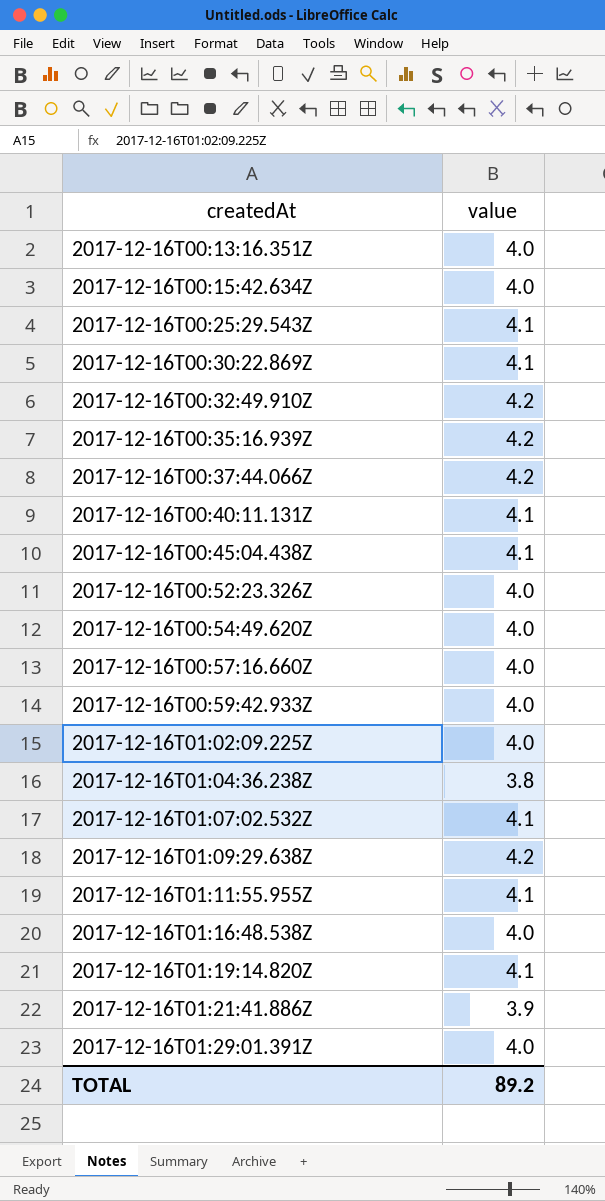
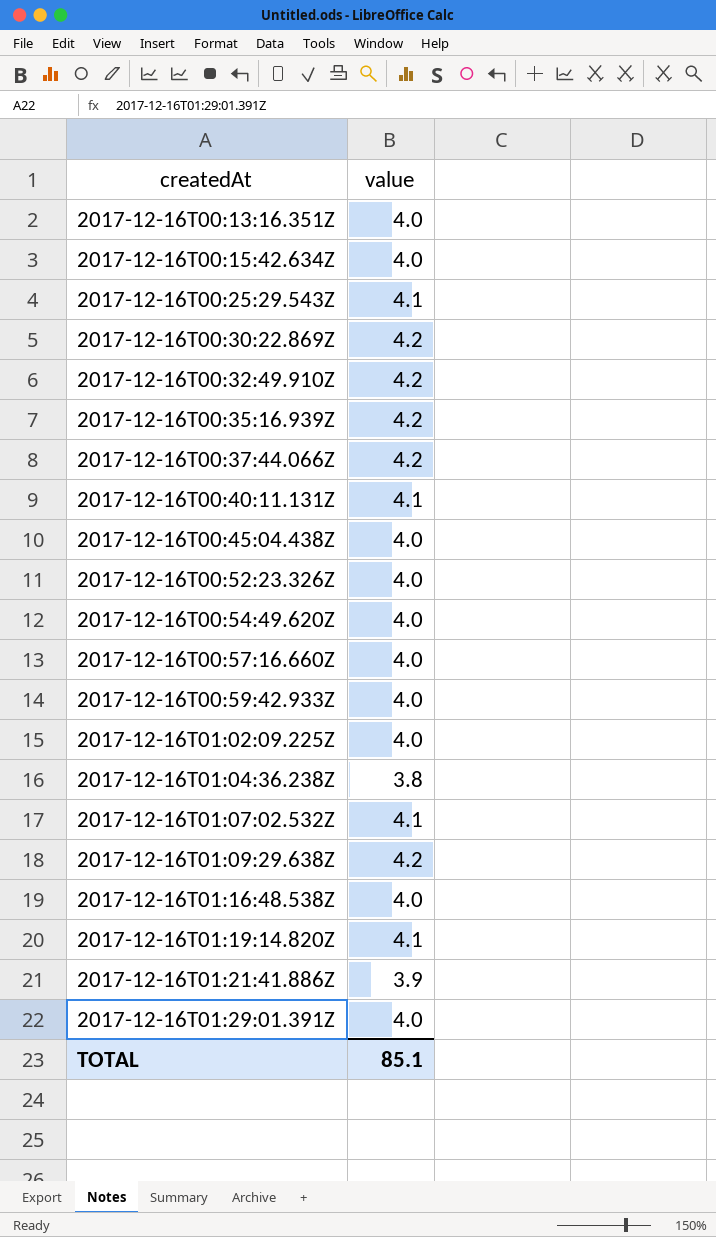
row 2017-12-16T01:11:55.955Z: 4.1 -> none
2017-12-16T00:30:22.869Z | value: 4.1 -> 4.2
2017-12-16T00:45:04.438Z | value: 4.1 -> 4.0
TOTAL | value: 89.2 -> 85.1

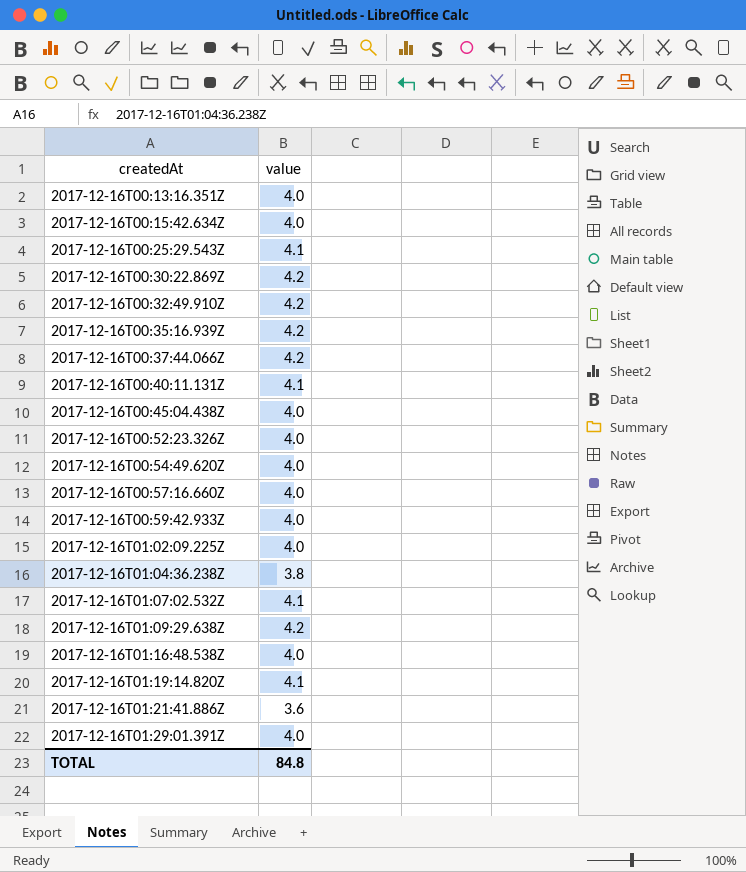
2017-12-16T01:21:41.886Z | value: 3.9 -> 3.6
TOTAL | value: 85.1 -> 84.8

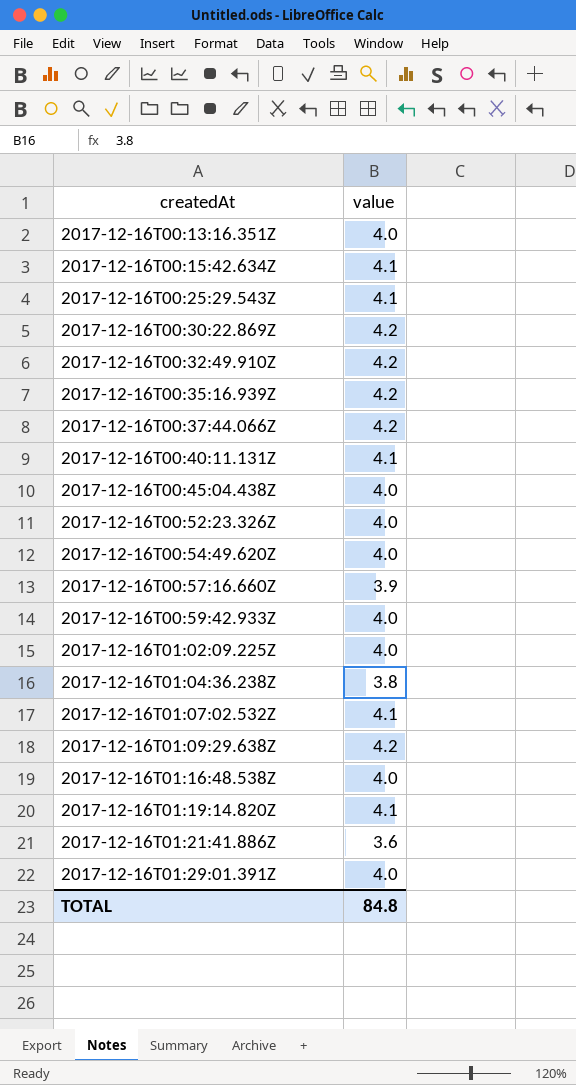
2017-12-16T00:15:42.634Z | value: 4.0 -> 4.1
2017-12-16T00:57:16.660Z | value: 4.0 -> 3.9

